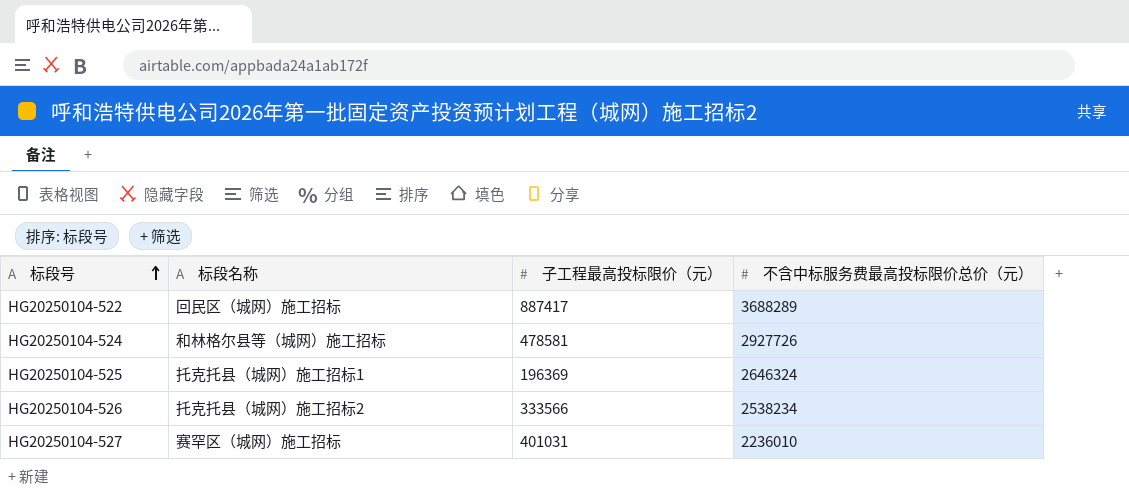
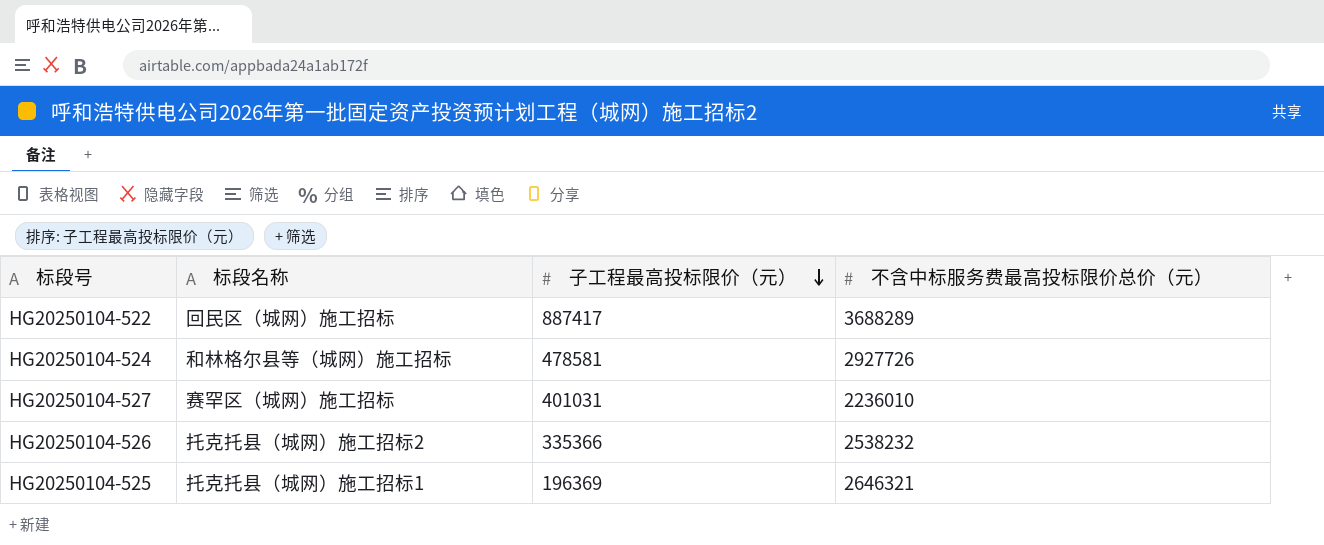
row order: 标段号 ascending -> 子工程最高投标限价（元） descending
HG20250104-526 | 子工程最高投标限价（元）: 333566 -> 335366
HG20250104-526 | 不含中标服务费最高投标限价总价（元）: 2538234 -> 2538232
HG20250104-525 | 不含中标服务费最高投标限价总价（元）: 2646324 -> 2646321

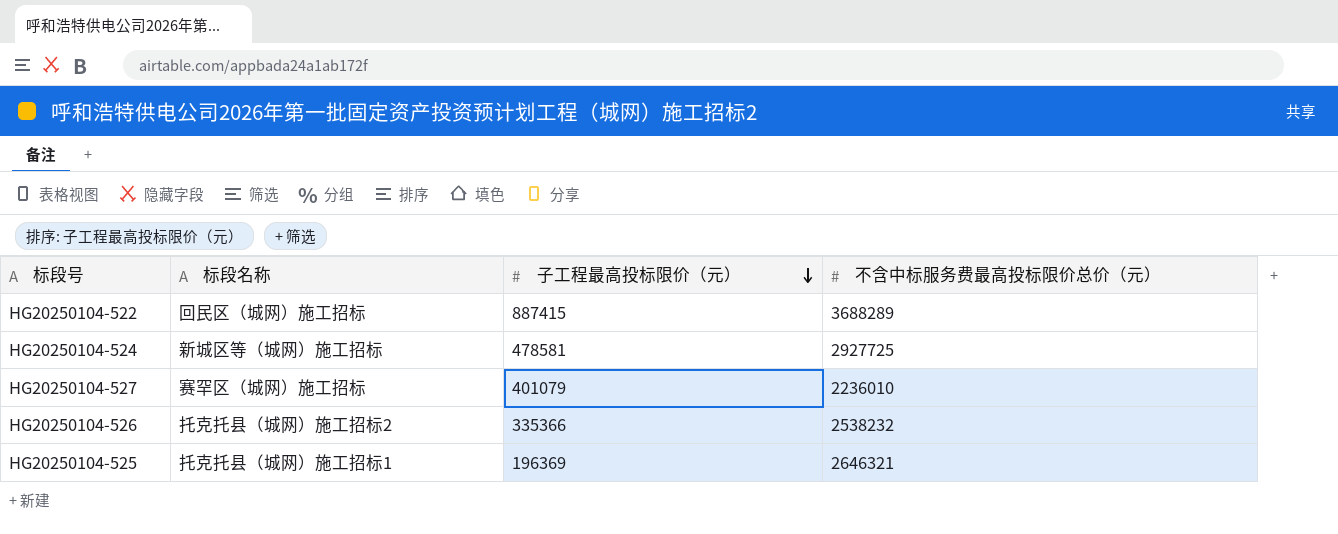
HG20250104-522 | 子工程最高投标限价（元）: 887417 -> 887415
HG20250104-524 | 标段名称: 和林格尔县等（城网）施工招标 -> 新城区等（城网）施工招标
HG20250104-524 | 不含中标服务费最高投标限价总价（元）: 2927726 -> 2927725
HG20250104-527 | 子工程最高投标限价（元）: 401031 -> 401079

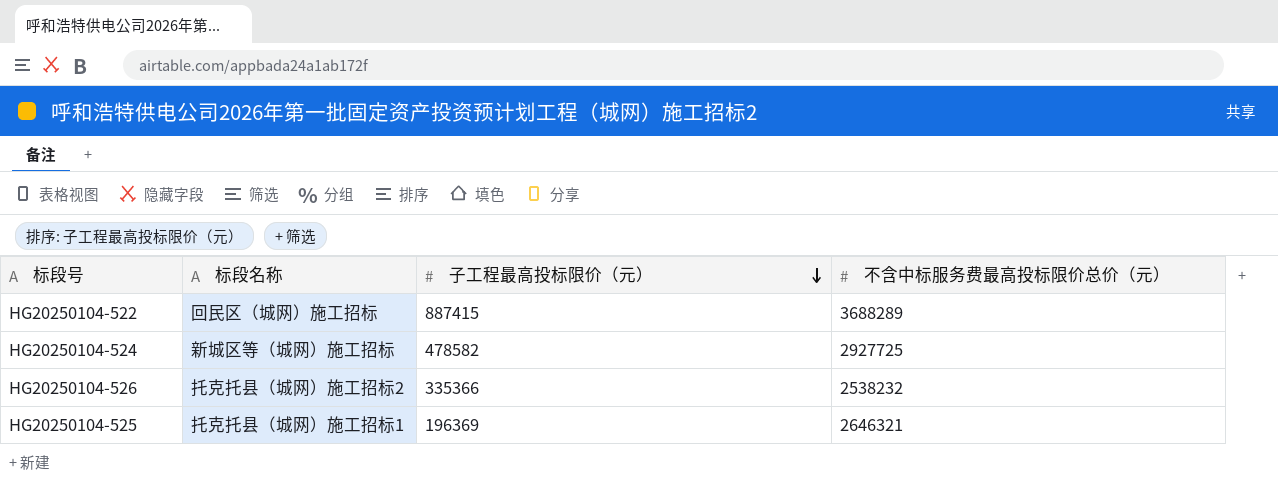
row HG20250104-527: 赛罕区（城网）施工招标 | 401079 | 2236010 -> none
HG20250104-524 | 子工程最高投标限价（元）: 478581 -> 478582

